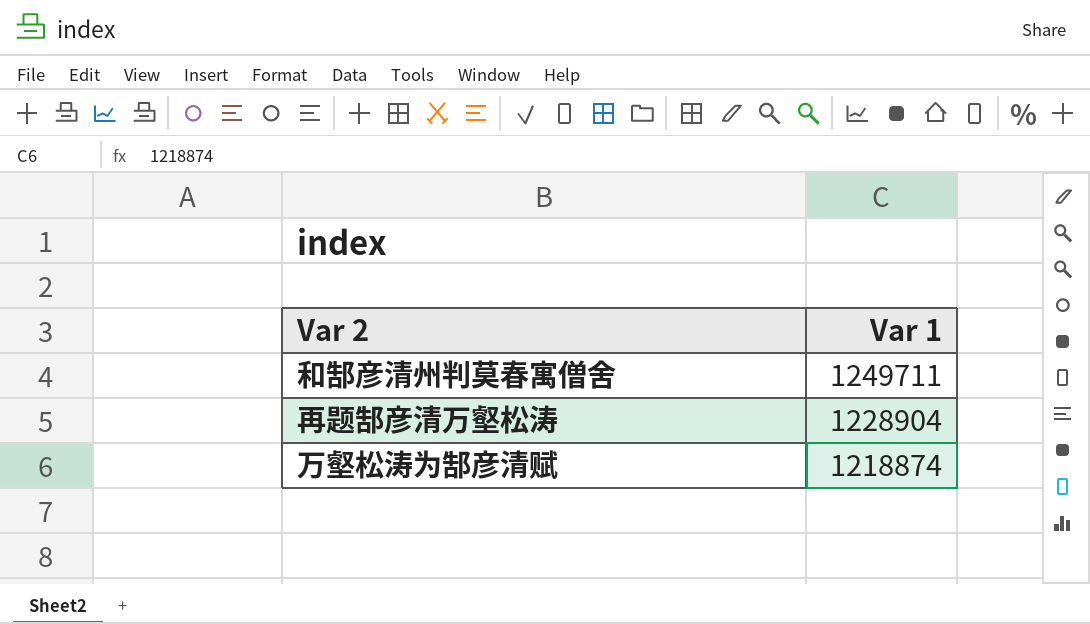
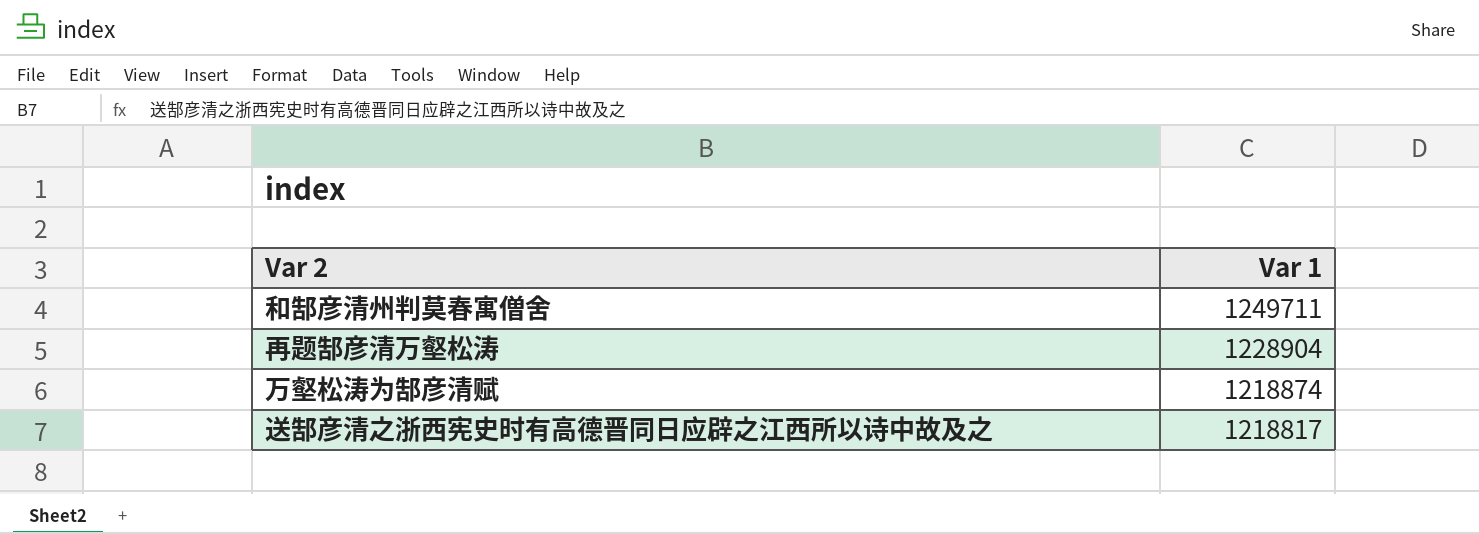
row 送郜彦清之浙西宪史时有高德晋同日应辟之江西所以诗中故及之: none -> 1218817

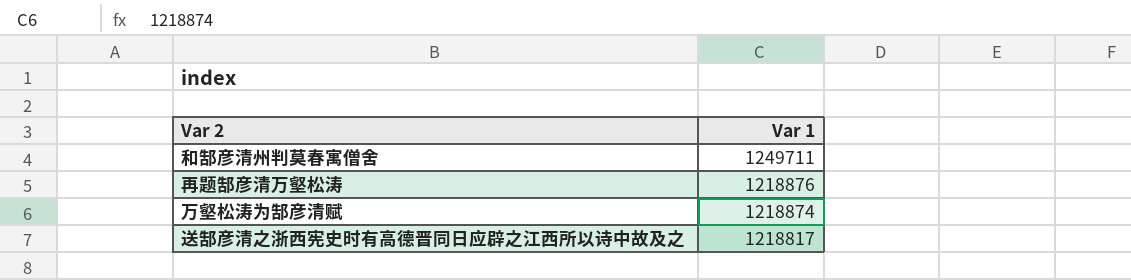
再题郜彦清万壑松涛 | Var 1: 1228904 -> 1218876

